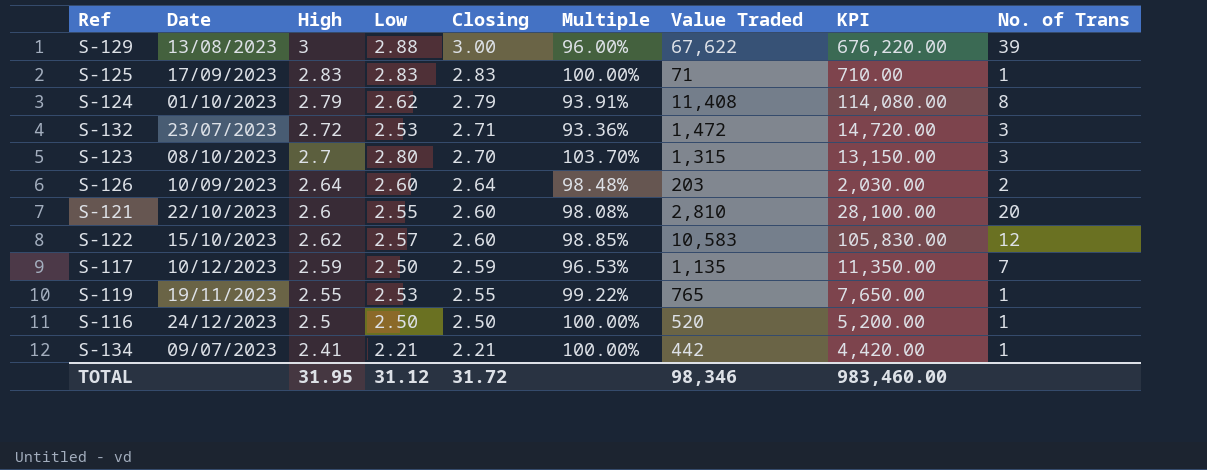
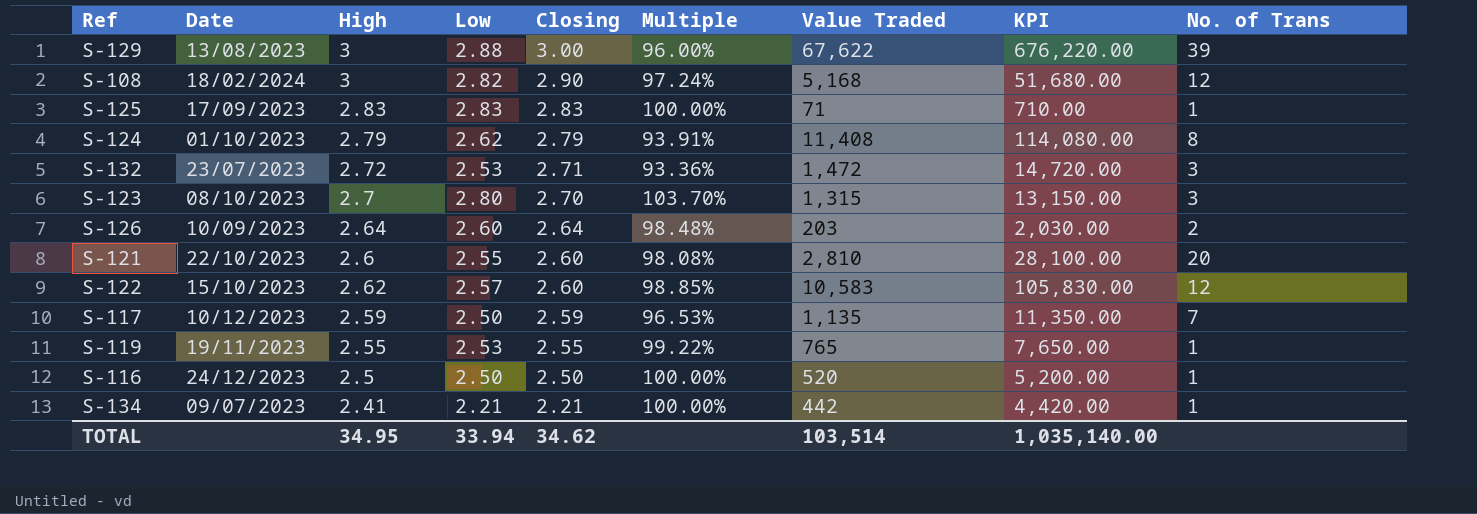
row S-108: none -> 18/02/2024 | 3 | 2.82 | 2.90 | 97.24% | 5,168 | 51,680.00 | 12
TOTAL | High: 31.95 -> 34.95
TOTAL | Low: 31.12 -> 33.94
TOTAL | Closing: 31.72 -> 34.62
TOTAL | Value Traded: 98,346 -> 103,514
TOTAL | KPI: 983,460.00 -> 1,035,140.00

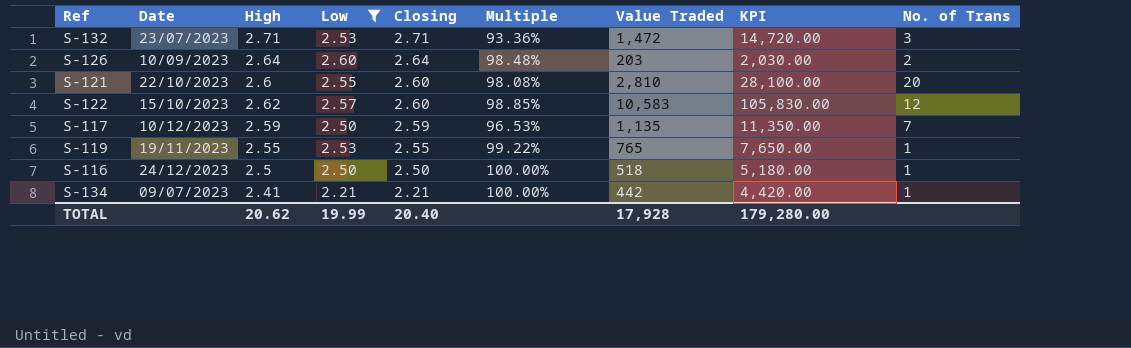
filter: none -> Low <= 2.60
S-132 | High: 2.72 -> 2.71
S-116 | Value Traded: 520 -> 518
S-116 | KPI: 5,200.00 -> 5,180.00
TOTAL | High: 34.95 -> 20.62
TOTAL | Low: 33.94 -> 19.99
TOTAL | Closing: 34.62 -> 20.40
TOTAL | Value Traded: 103,514 -> 17,928
TOTAL | KPI: 1,035,140.00 -> 179,280.00

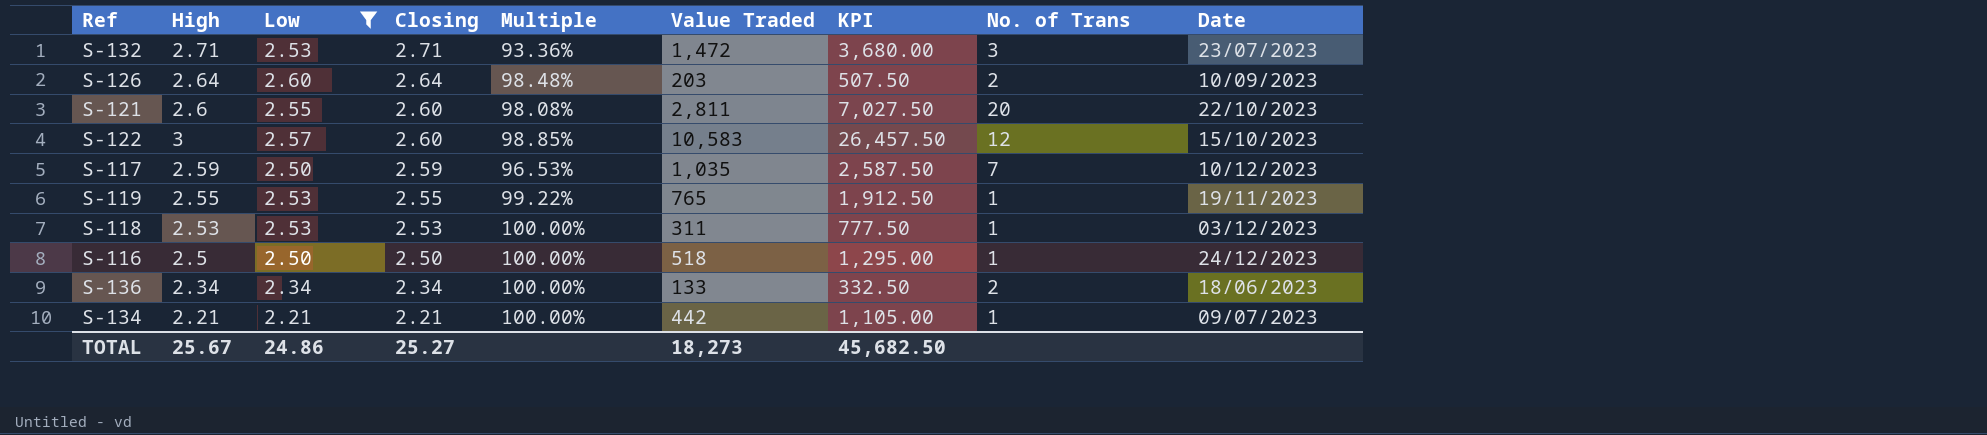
column KPI | formula: [Value Traded] * 10 -> [Value Traded] * 2.5
column Date | position: 2 -> 9
S-121 | Value Traded: 2,810 -> 2,811
S-122 | High: 2.62 -> 3
S-117 | Value Traded: 1,135 -> 1,035
row S-118: none -> 2.53 | 2.53 | 2.53 | 100.00% | 311 | 777.50 | 1 | 03/12/2023
row S-136: none -> 2.34 | 2.34 | 2.34 | 100.00% | 133 | 332.50 | 2 | 18/06/2023
S-134 | High: 2.41 -> 2.21
TOTAL | High: 20.62 -> 25.67
TOTAL | Low: 19.99 -> 24.86
TOTAL | Closing: 20.40 -> 25.27
TOTAL | Value Traded: 17,928 -> 18,273
TOTAL | KPI: 179,280.00 -> 45,682.50

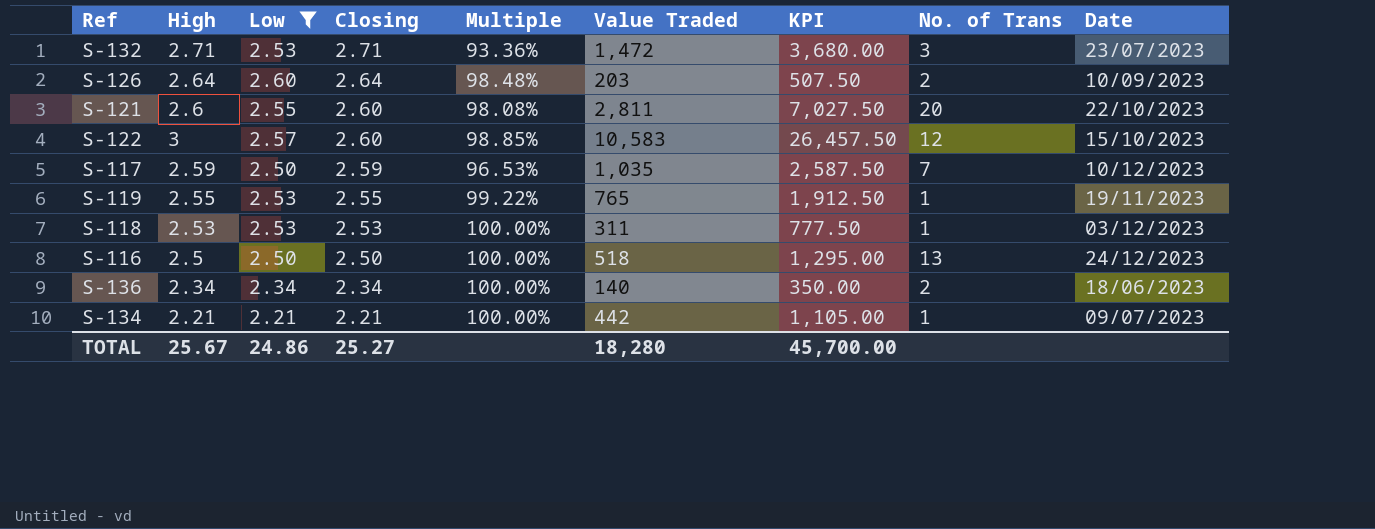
S-116 | No. of Trans: 1 -> 13
S-136 | Value Traded: 133 -> 140
S-136 | KPI: 332.50 -> 350.00
TOTAL | Value Traded: 18,273 -> 18,280
TOTAL | KPI: 45,682.50 -> 45,700.00

